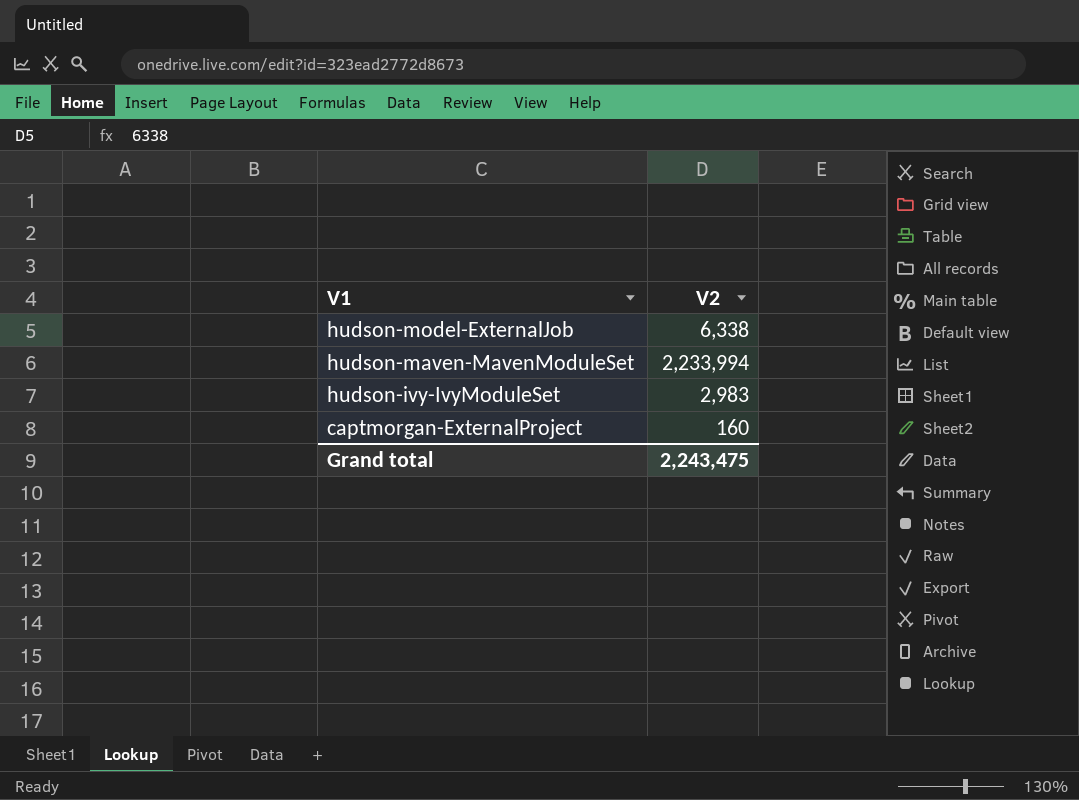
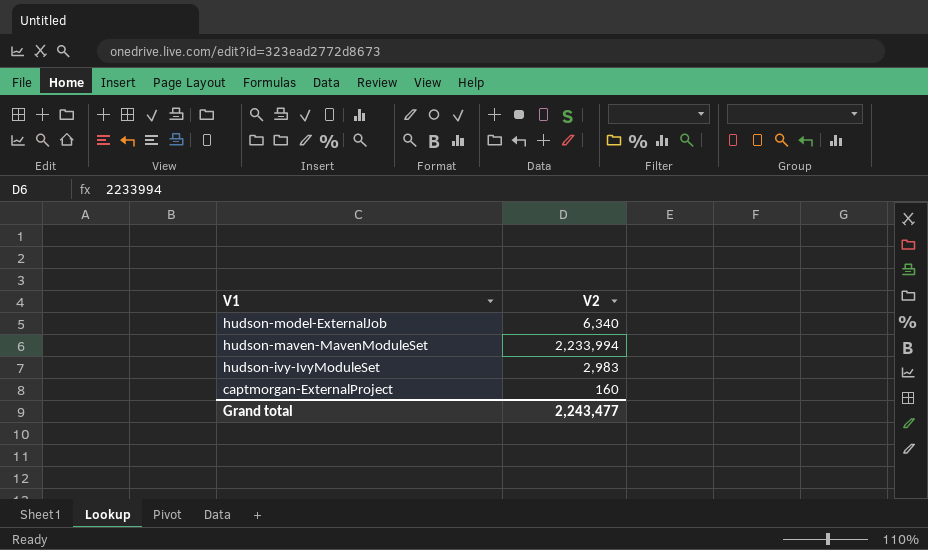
hudson-model-ExternalJob | V2: 6,338 -> 6,340
Grand total | V2: 2,243,475 -> 2,243,477

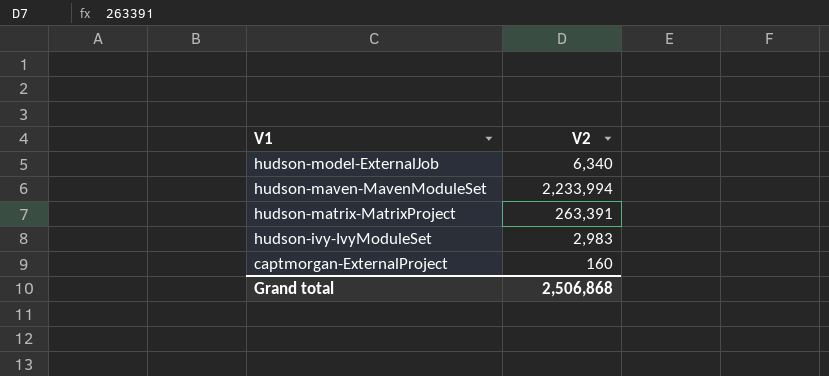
row hudson-matrix-MatrixProject: none -> 263,391
Grand total | V2: 2,243,477 -> 2,506,868

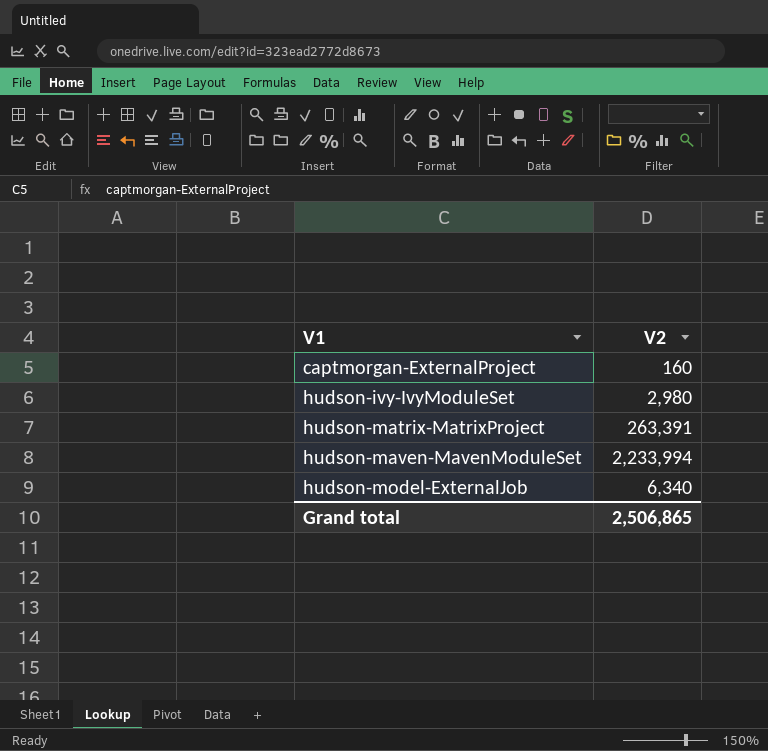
row order: V1 descending -> V1 ascending
hudson-ivy-IvyModuleSet | V2: 2,983 -> 2,980
Grand total | V2: 2,506,868 -> 2,506,865

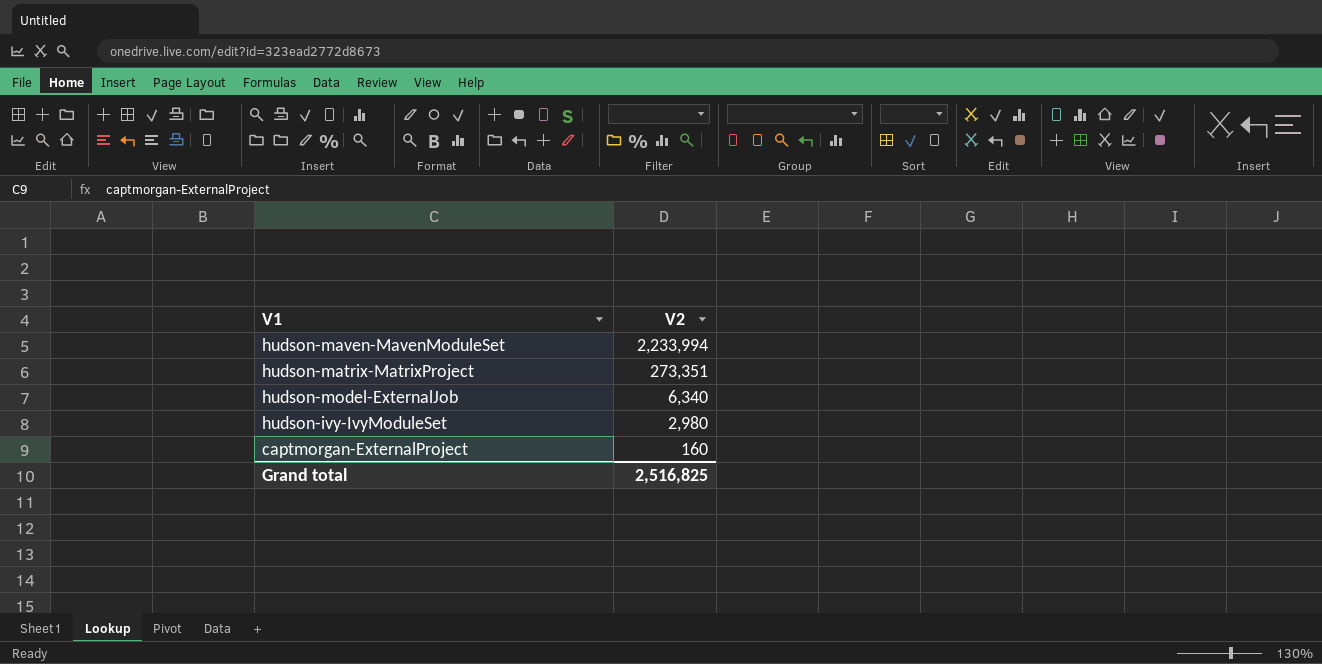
row order: V1 ascending -> V2 descending
hudson-matrix-MatrixProject | V2: 263,391 -> 273,351
Grand total | V2: 2,506,865 -> 2,516,825

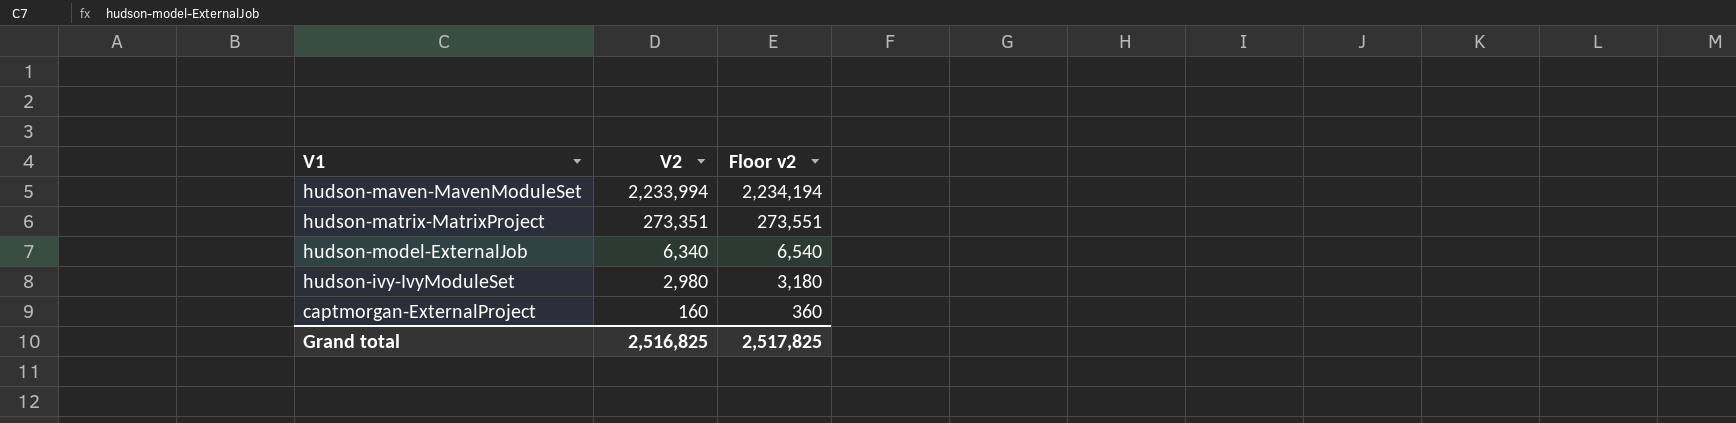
column Floor v2 | formula: none -> [V2] + 200

